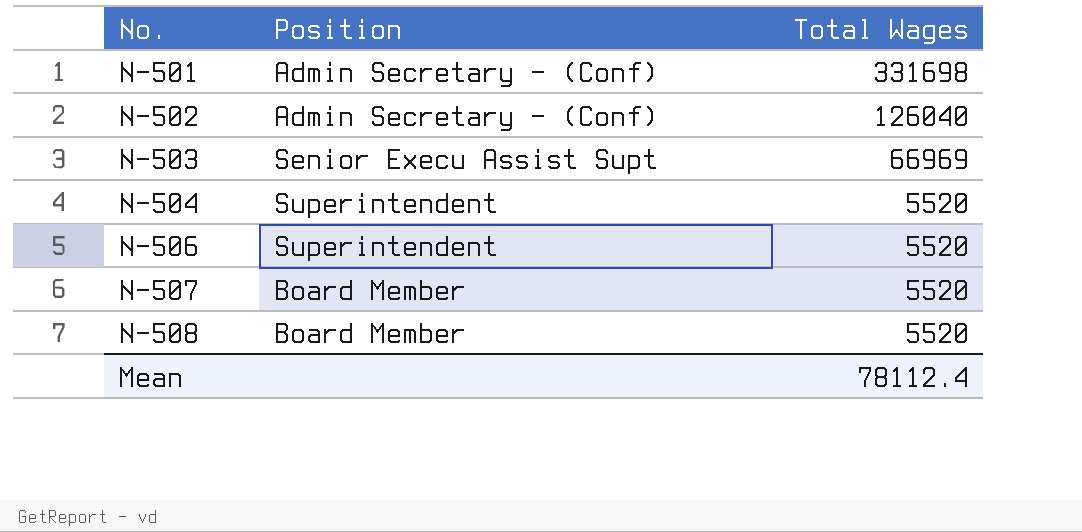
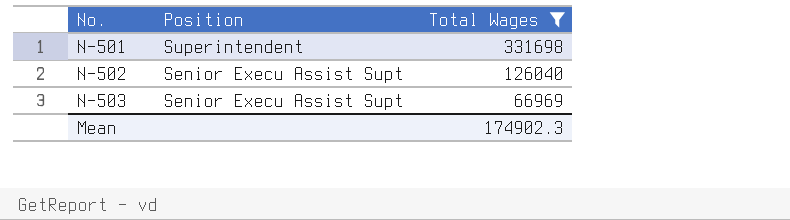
filter: none -> Total Wages != 5520
N-501 | Position: Admin Secretary - (Conf) -> Superintendent
N-502 | Position: Admin Secretary - (Conf) -> Senior Execu Assist Supt
Mean | Total Wages: 78112.4 -> 174902.3

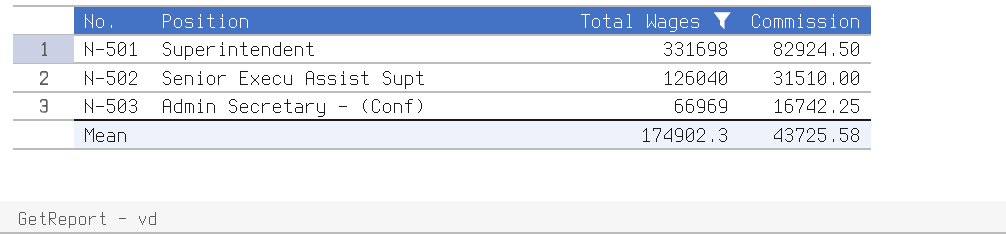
column Commission | formula: none -> [Total Wages] * 0.25
N-503 | Position: Senior Execu Assist Supt -> Admin Secretary - (Conf)

